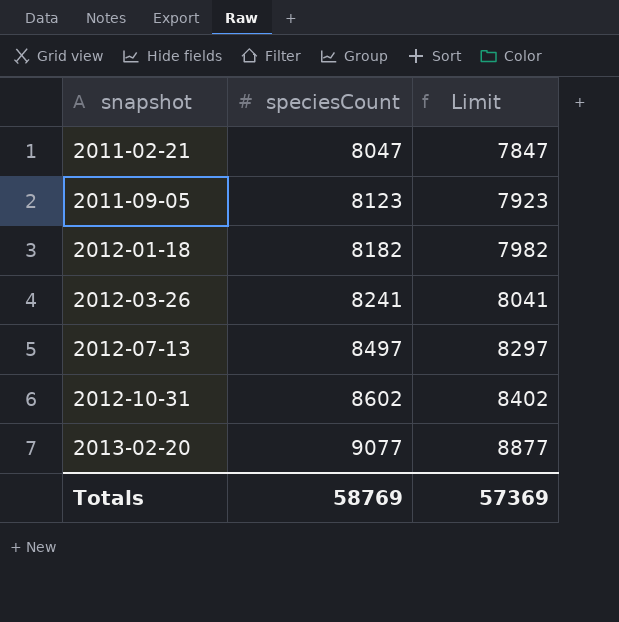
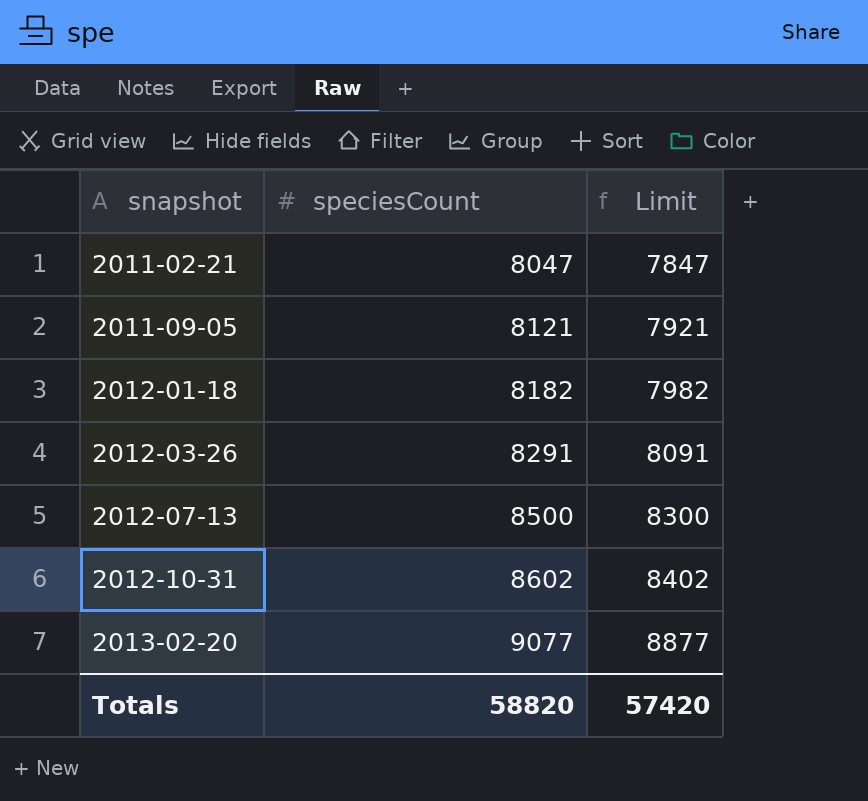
2011-09-05 | speciesCount: 8123 -> 8121
2011-09-05 | Limit: 7923 -> 7921
2012-03-26 | speciesCount: 8241 -> 8291
2012-03-26 | Limit: 8041 -> 8091
2012-07-13 | speciesCount: 8497 -> 8500
2012-07-13 | Limit: 8297 -> 8300
Totals | speciesCount: 58769 -> 58820
Totals | Limit: 57369 -> 57420

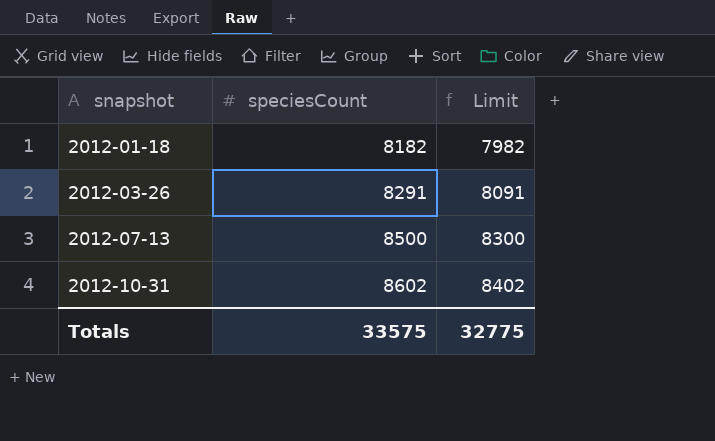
row 2011-02-21: 8047 | 7847 -> none
row 2011-09-05: 8121 | 7921 -> none
row 2013-02-20: 9077 | 8877 -> none
Totals | speciesCount: 58820 -> 33575
Totals | Limit: 57420 -> 32775

